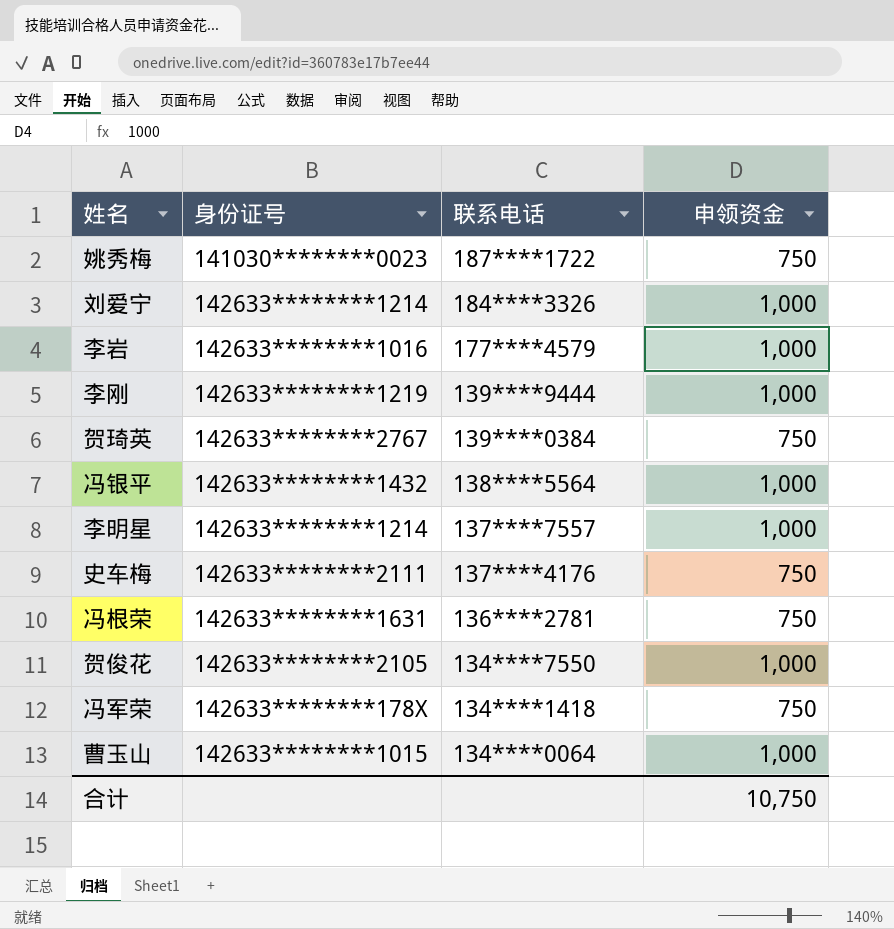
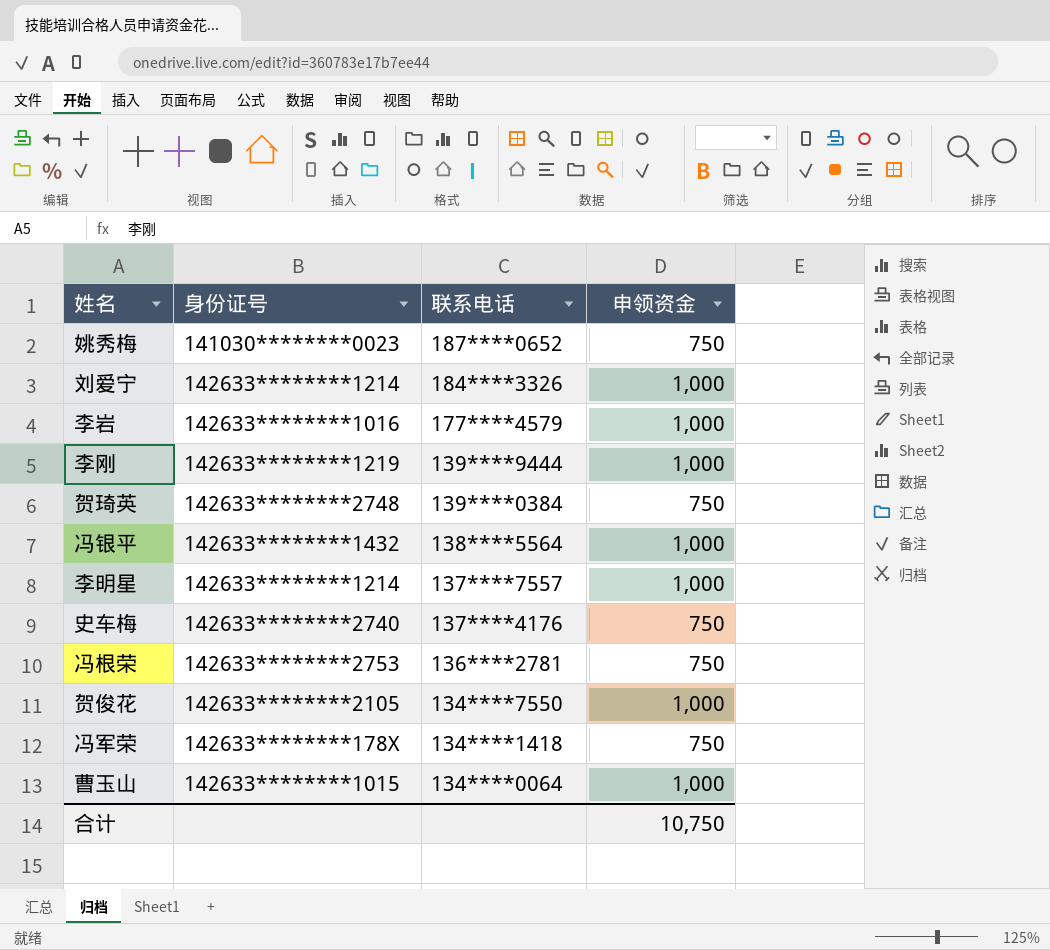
姚秀梅 | 联系电话: 187****1722 -> 187****0652
贺琦英 | 身份证号: 142633********2767 -> 142633********2748
史车梅 | 身份证号: 142633********2111 -> 142633********2740
冯根荣 | 身份证号: 142633********1631 -> 142633********2753

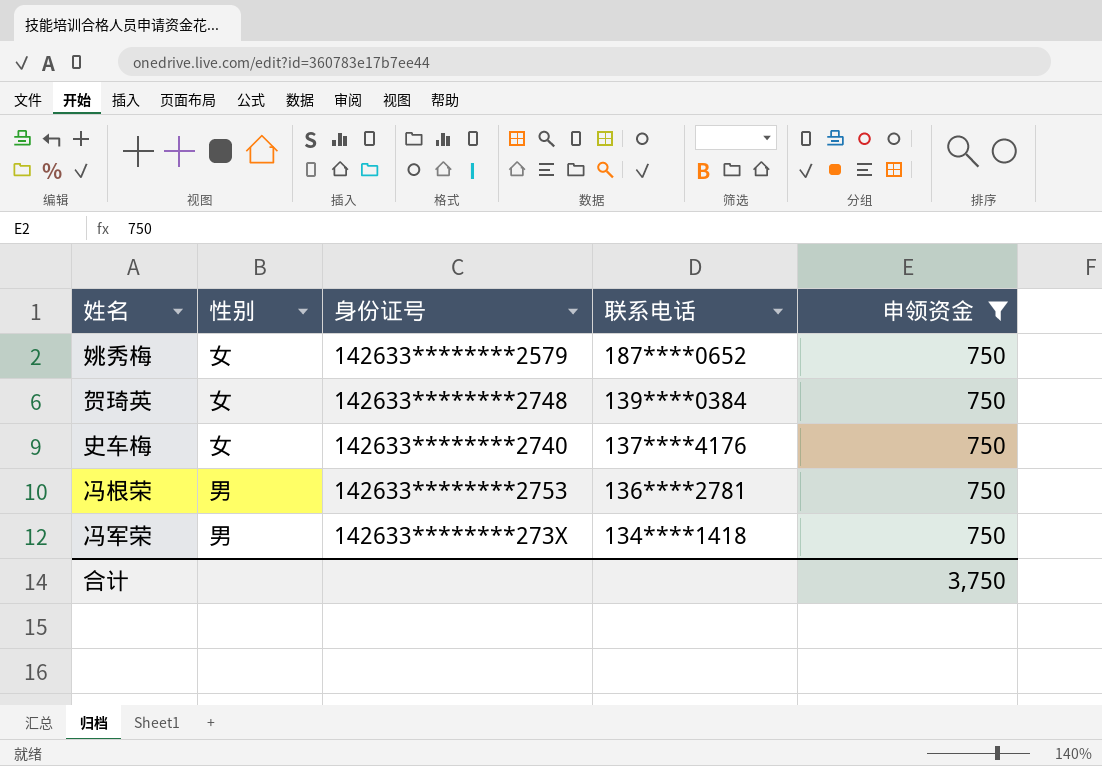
filter: none -> 申领资金 = 750
column 性别 | position: none -> 2
姚秀梅 | 身份证号: 141030********0023 -> 142633********2579
冯军荣 | 身份证号: 142633********178X -> 142633********273X
合计 | 申领资金: 10,750 -> 3,750

